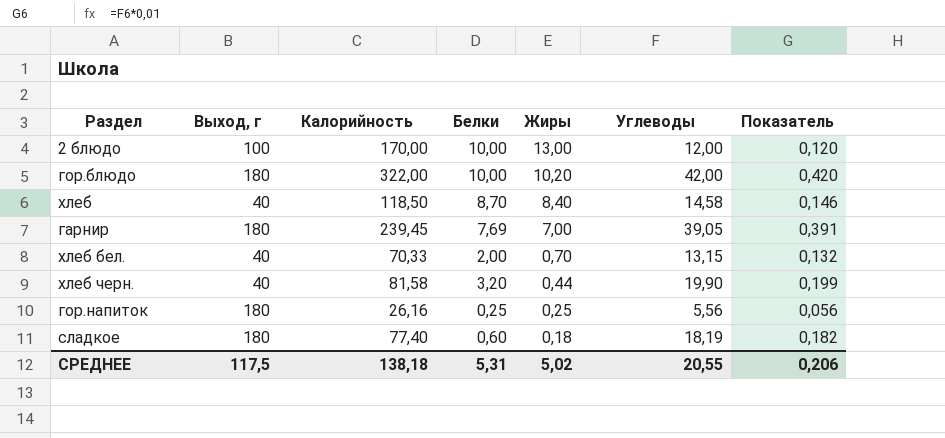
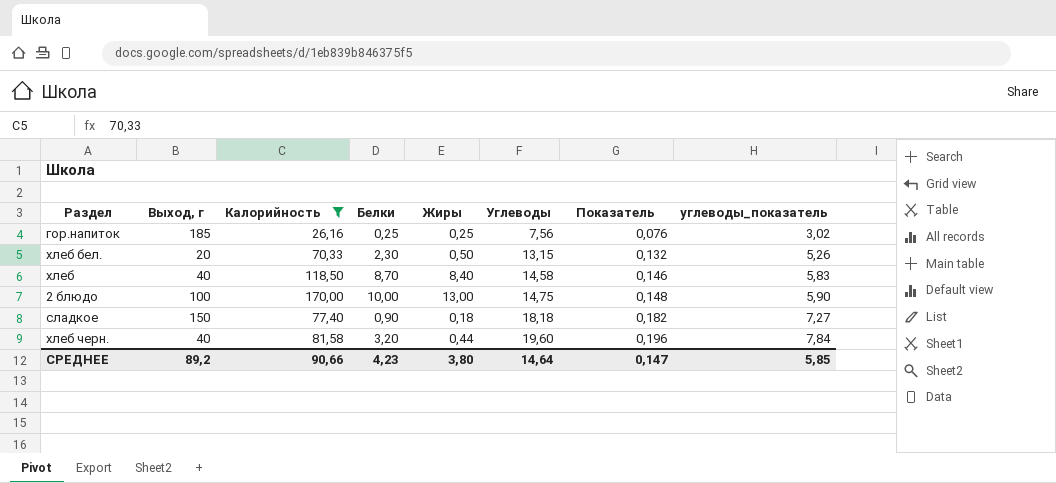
filter: none -> Калорийность <= 170,00
row order: Жиры descending -> Углеводы ascending
column углеводы_показатель | formula: none -> [Углеводы] * 0,4
гор.напиток | Выход, г: 180 -> 185
гор.напиток | Углеводы: 5,56 -> 7,56
гор.напиток | Показатель: 0,056 -> 0,076
хлеб бел. | Выход, г: 40 -> 20
хлеб бел. | Белки: 2,00 -> 2,30
хлеб бел. | Жиры: 0,70 -> 0,50
2 блюдо | Углеводы: 12,00 -> 14,75
2 блюдо | Показатель: 0,120 -> 0,148
сладкое | Выход, г: 180 -> 150
сладкое | Белки: 0,60 -> 0,90
сладкое | Углеводы: 18,19 -> 18,18
хлеб черн. | Углеводы: 19,90 -> 19,60
хлеб черн. | Показатель: 0,199 -> 0,196
СРЕДНЕЕ | Выход, г: 117,5 -> 89,2
СРЕДНЕЕ | Калорийность: 138,18 -> 90,66
СРЕДНЕЕ | Белки: 5,31 -> 4,23
СРЕДНЕЕ | Жиры: 5,02 -> 3,80
СРЕДНЕЕ | Углеводы: 20,55 -> 14,64
СРЕДНЕЕ | Показатель: 0,206 -> 0,147

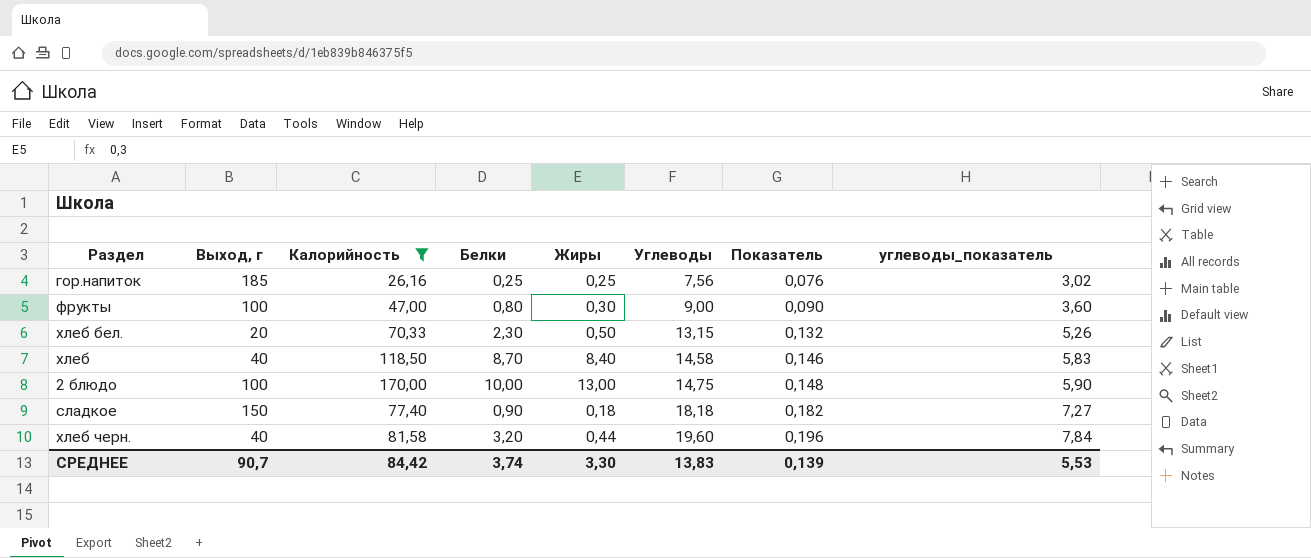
row фрукты: none -> 100 | 47,00 | 0,80 | 0,30 | 9,00 | 0,090 | 3,60
СРЕДНЕЕ | Выход, г: 89,2 -> 90,7
СРЕДНЕЕ | Калорийность: 90,66 -> 84,42
СРЕДНЕЕ | Белки: 4,23 -> 3,74
СРЕДНЕЕ | Жиры: 3,80 -> 3,30
СРЕДНЕЕ | Углеводы: 14,64 -> 13,83
СРЕДНЕЕ | Показатель: 0,147 -> 0,139
СРЕДНЕЕ | углеводы_показатель: 5,85 -> 5,53

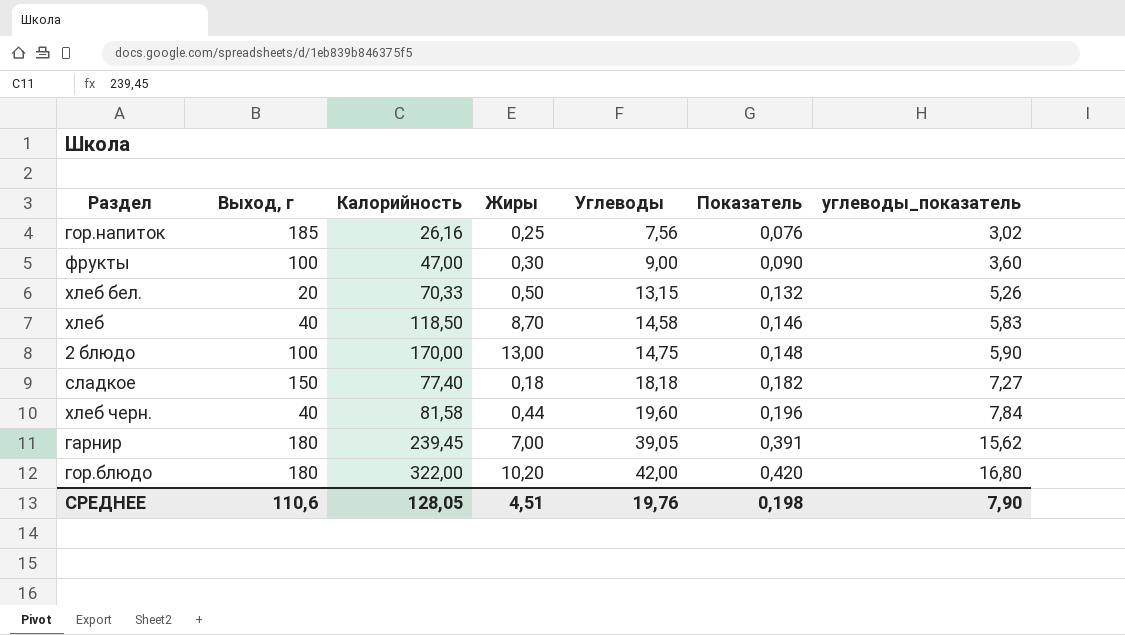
filter: Калорийность <= 170,00 -> none
column Белки | position: 4 -> none
хлеб | Жиры: 8,40 -> 8,70
СРЕДНЕЕ | Выход, г: 90,7 -> 110,6
СРЕДНЕЕ | Калорийность: 84,42 -> 128,05
СРЕДНЕЕ | Жиры: 3,30 -> 4,51
СРЕДНЕЕ | Углеводы: 13,83 -> 19,76
СРЕДНЕЕ | Показатель: 0,139 -> 0,198
СРЕДНЕЕ | углеводы_показатель: 5,53 -> 7,90

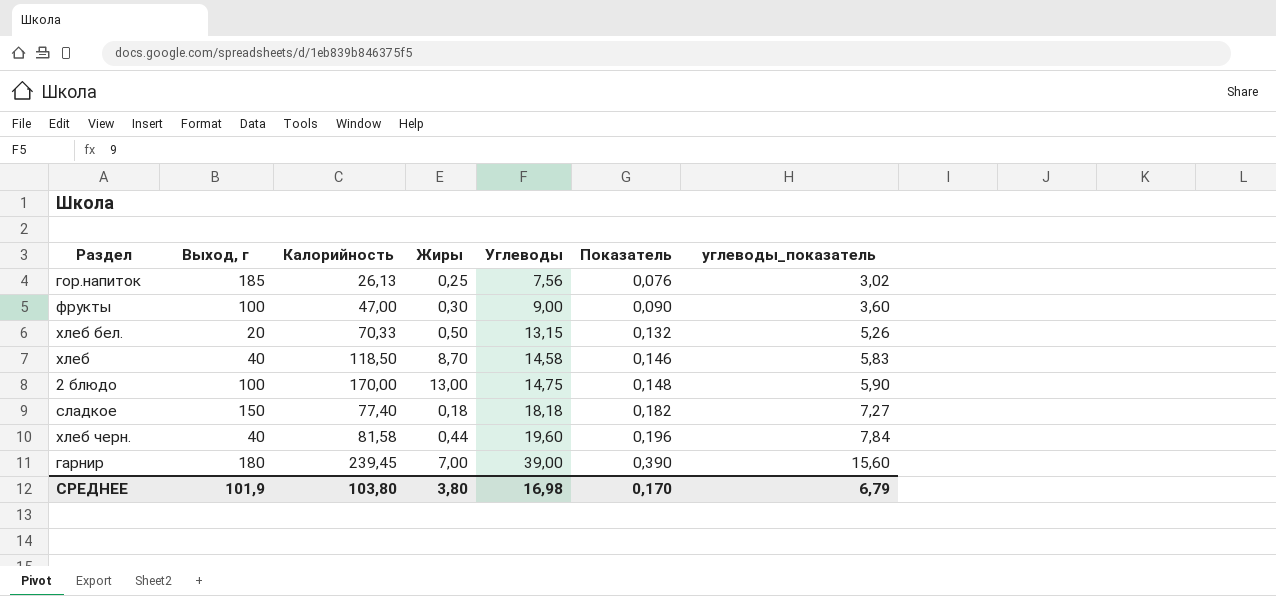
row гор.блюдо: 180 | 322,00 | 10,20 | 42,00 | 0,420 | 16,80 -> none
гор.напиток | Калорийность: 26,16 -> 26,13
гарнир | Углеводы: 39,05 -> 39,00
гарнир | Показатель: 0,391 -> 0,390
гарнир | углеводы_показатель: 15,62 -> 15,60
СРЕДНЕЕ | Выход, г: 110,6 -> 101,9
СРЕДНЕЕ | Калорийность: 128,05 -> 103,80
СРЕДНЕЕ | Жиры: 4,51 -> 3,80
СРЕДНЕЕ | Углеводы: 19,76 -> 16,98
СРЕДНЕЕ | Показатель: 0,198 -> 0,170
СРЕДНЕЕ | углеводы_показатель: 7,90 -> 6,79

